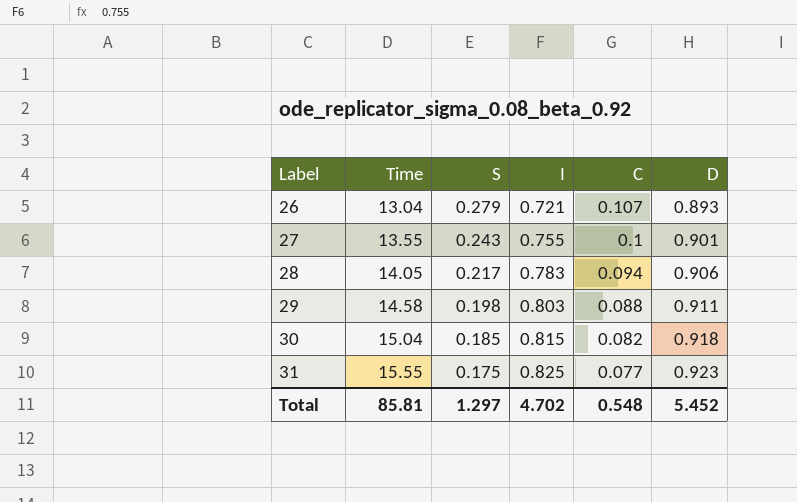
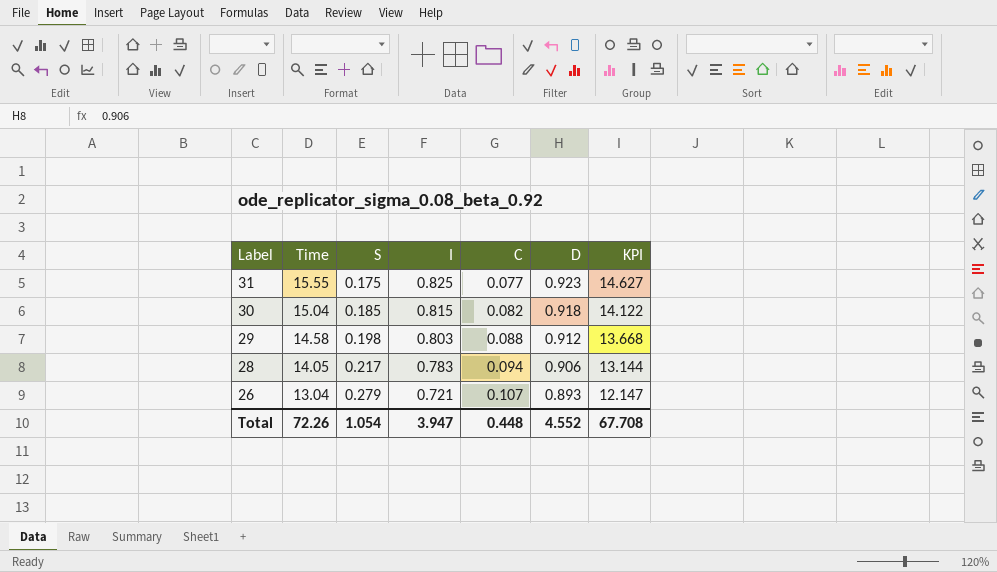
row order: Label ascending -> Label descending
column KPI | formula: none -> [Time] - [D]
row 27: 13.55 | 0.243 | 0.755 | 0.1 | 0.901 -> none
29 | D: 0.911 -> 0.912
Total | Time: 85.81 -> 72.26
Total | S: 1.297 -> 1.054
Total | I: 4.702 -> 3.947
Total | C: 0.548 -> 0.448
Total | D: 5.452 -> 4.552

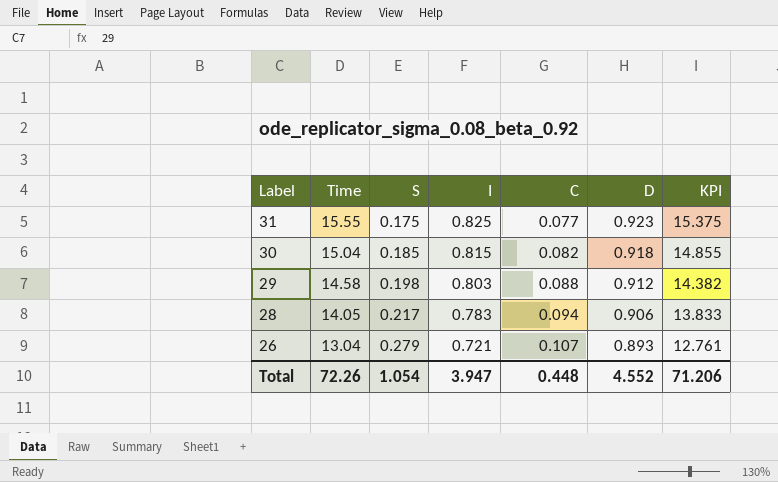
column KPI | formula: [Time] - [D] -> [Time] - [S]
Total | KPI: 67.708 -> 71.206

